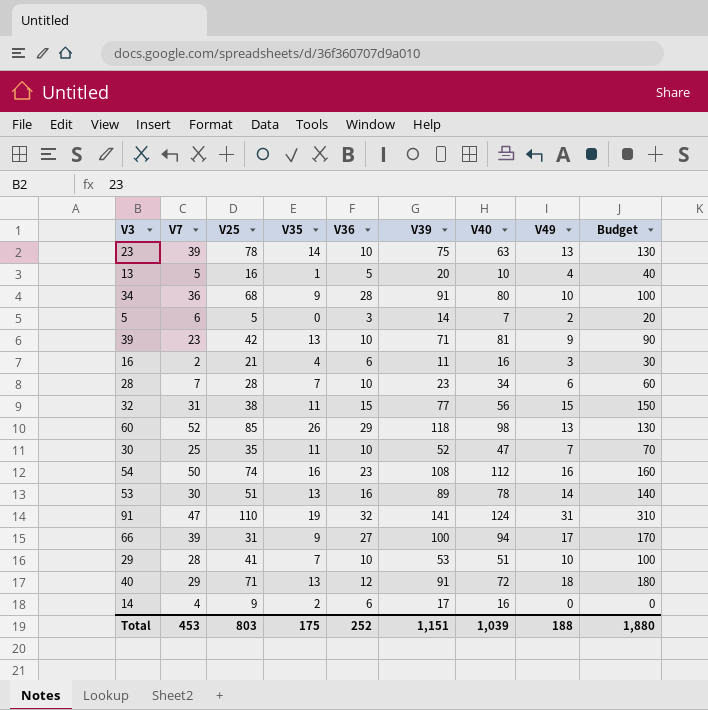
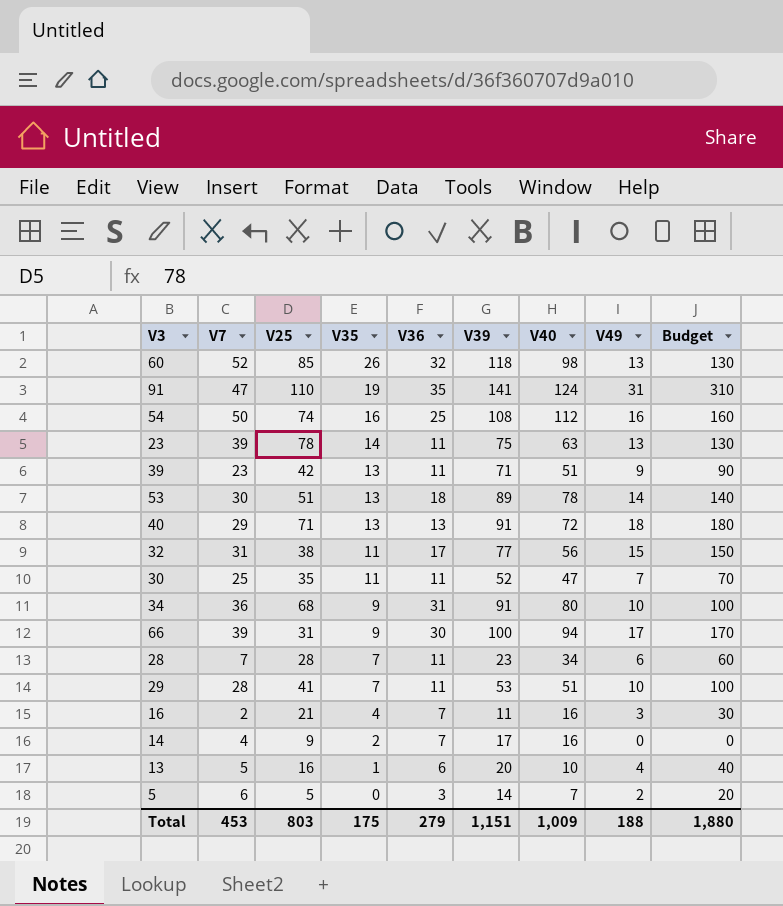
row order: none -> V35 descending
60 | V36: 29 -> 32
91 | V36: 32 -> 35
54 | V36: 23 -> 25
23 | V36: 10 -> 11
39 | V36: 10 -> 11
39 | V40: 81 -> 51
53 | V36: 16 -> 18
40 | V36: 12 -> 13
32 | V36: 15 -> 17
30 | V36: 10 -> 11
34 | V36: 28 -> 31
66 | V36: 27 -> 30
28 | V36: 10 -> 11
29 | V36: 10 -> 11
16 | V36: 6 -> 7
14 | V36: 6 -> 7
13 | V36: 5 -> 6
Total | V36: 252 -> 279
Total | V40: 1,039 -> 1,009

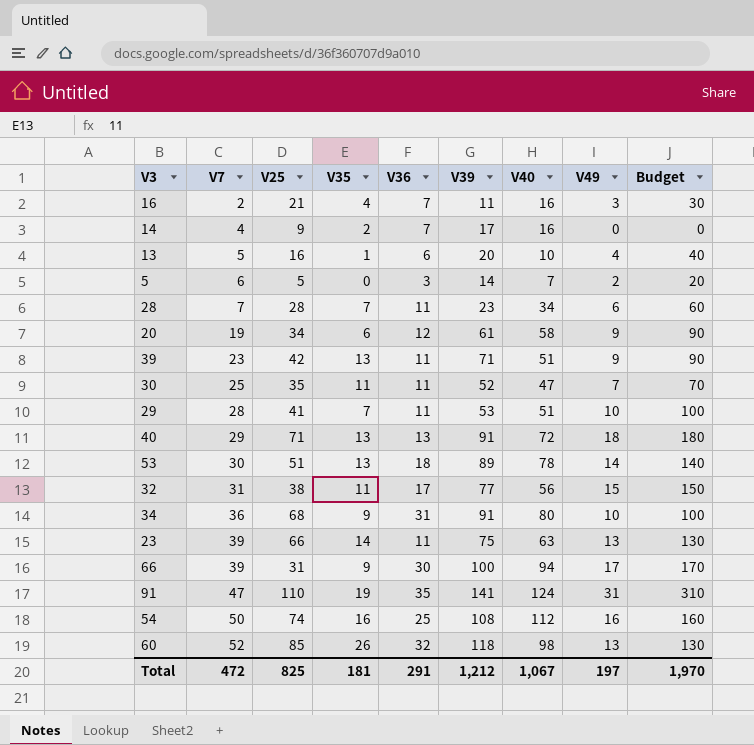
row order: V35 descending -> V7 ascending
row 20: none -> 19 | 34 | 6 | 12 | 61 | 58 | 9 | 90
23 | V25: 78 -> 66
Total | V7: 453 -> 472
Total | V25: 803 -> 825
Total | V35: 175 -> 181
Total | V36: 279 -> 291
Total | V39: 1,151 -> 1,212
Total | V40: 1,009 -> 1,067
Total | V49: 188 -> 197
Total | Budget: 1,880 -> 1,970

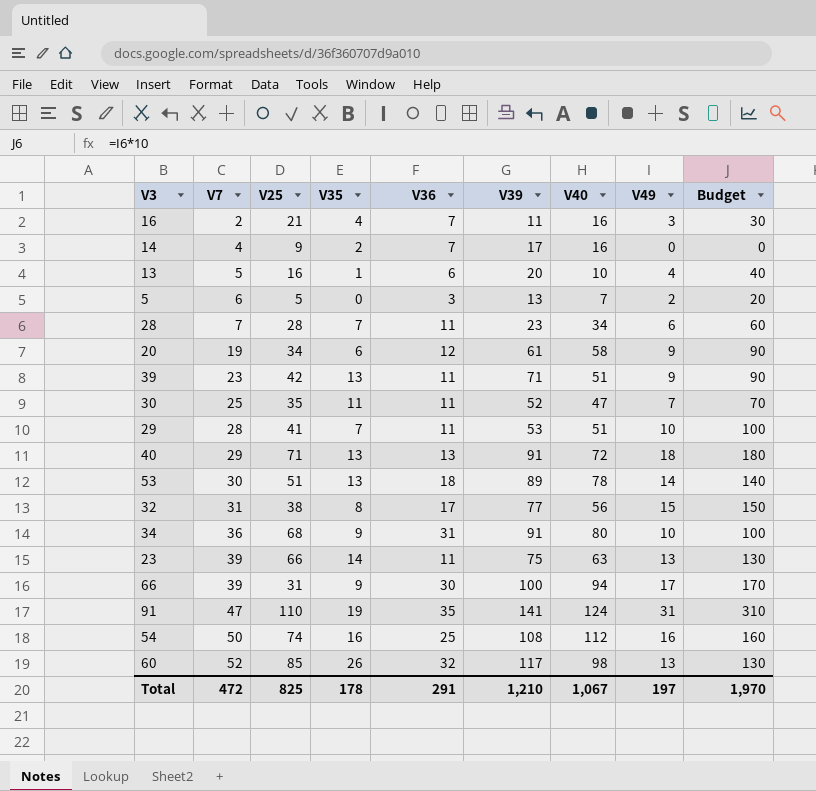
5 | V39: 14 -> 13
32 | V35: 11 -> 8
60 | V39: 118 -> 117
Total | V35: 181 -> 178
Total | V39: 1,212 -> 1,210

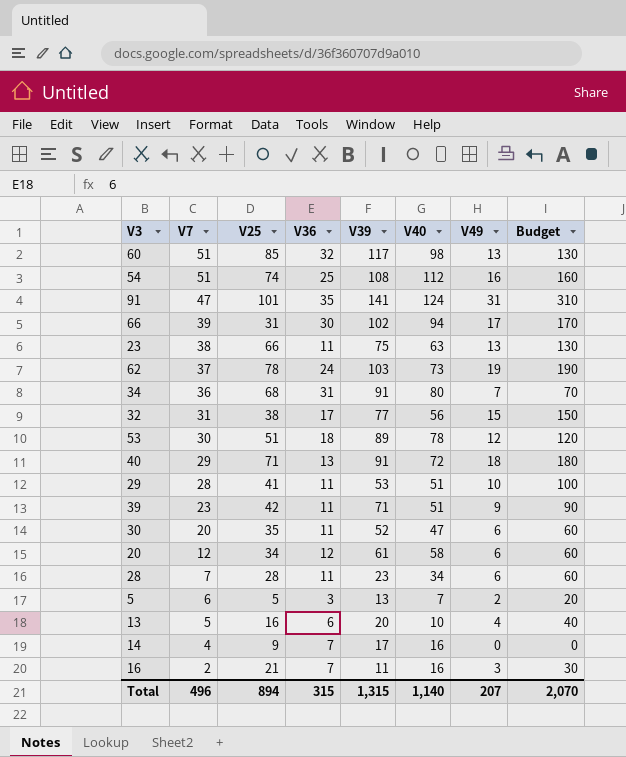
row order: V7 ascending -> V7 descending
column V35 | position: 4 -> none
60 | V7: 52 -> 51
54 | V7: 50 -> 51
91 | V25: 110 -> 101
66 | V39: 100 -> 102
23 | V7: 39 -> 38
row 62: none -> 37 | 78 | 24 | 103 | 73 | 19 | 190
34 | V49: 10 -> 7
34 | Budget: 100 -> 70
53 | V49: 14 -> 12
53 | Budget: 140 -> 120
30 | V7: 25 -> 20
30 | V49: 7 -> 6
30 | Budget: 70 -> 60
20 | V7: 19 -> 12
20 | V49: 9 -> 6
20 | Budget: 90 -> 60
Total | V7: 472 -> 496
Total | V25: 825 -> 894
Total | V36: 291 -> 315
Total | V39: 1,210 -> 1,315
Total | V40: 1,067 -> 1,140
Total | V49: 197 -> 207
Total | Budget: 1,970 -> 2,070

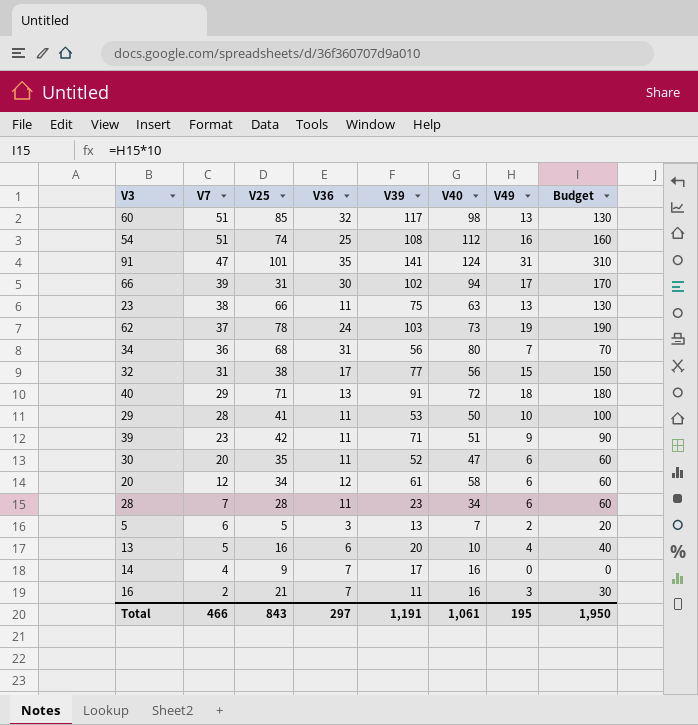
row 53: 30 | 51 | 18 | 89 | 78 | 12 | 120 -> none
34 | V39: 91 -> 56
29 | V40: 51 -> 50
Total | V7: 496 -> 466
Total | V25: 894 -> 843
Total | V36: 315 -> 297
Total | V39: 1,315 -> 1,191
Total | V40: 1,140 -> 1,061
Total | V49: 207 -> 195
Total | Budget: 2,070 -> 1,950

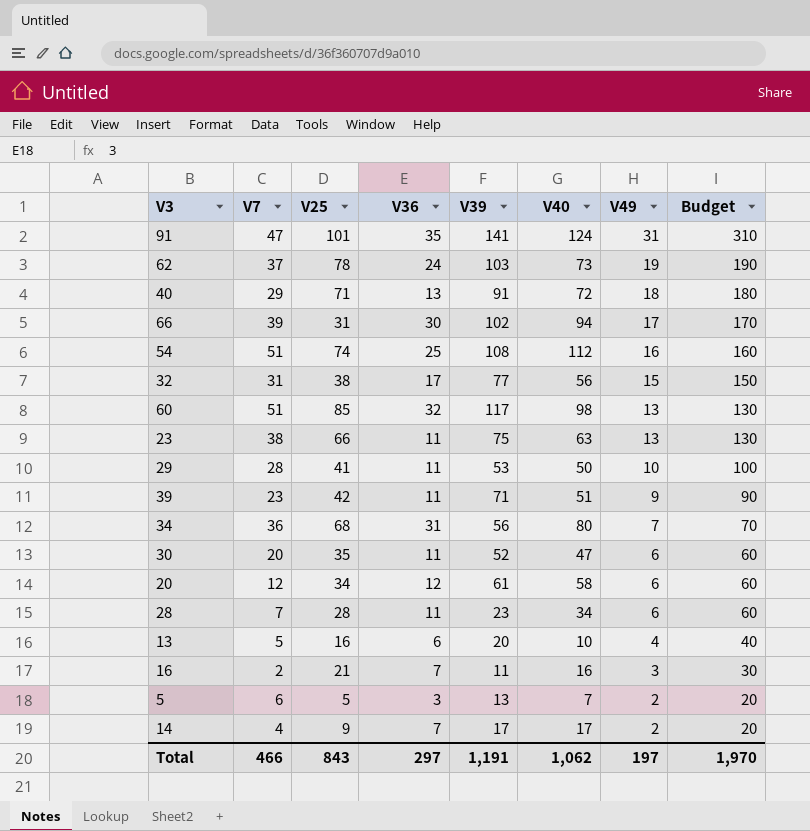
row order: V7 descending -> V49 descending
14 | V40: 16 -> 17
14 | V49: 0 -> 2
14 | Budget: 0 -> 20
Total | V40: 1,061 -> 1,062
Total | V49: 195 -> 197
Total | Budget: 1,950 -> 1,970

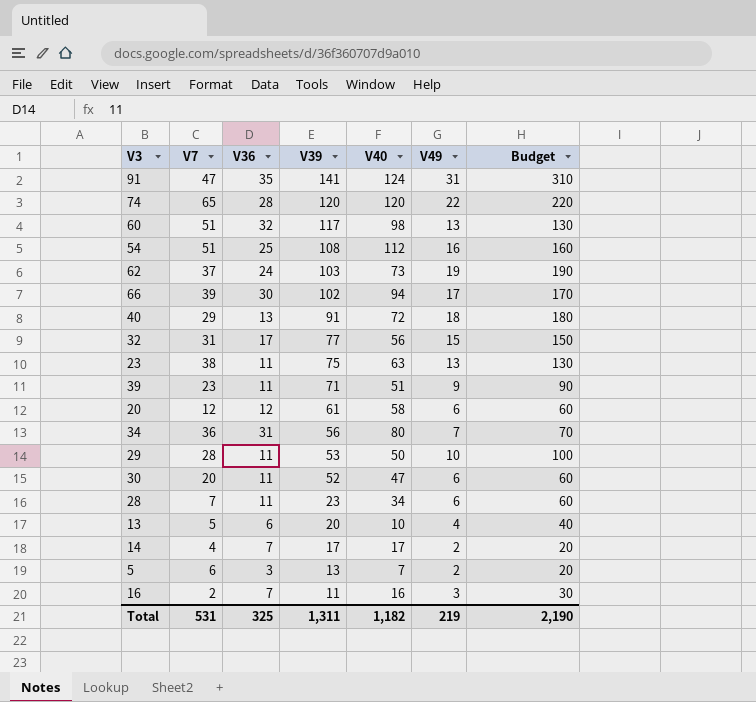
row order: V49 descending -> V39 descending
column V25 | position: 3 -> none
row 74: none -> 65 | 28 | 120 | 120 | 22 | 220
Total | V7: 466 -> 531
Total | V36: 297 -> 325
Total | V39: 1,191 -> 1,311
Total | V40: 1,062 -> 1,182
Total | V49: 197 -> 219
Total | Budget: 1,970 -> 2,190

